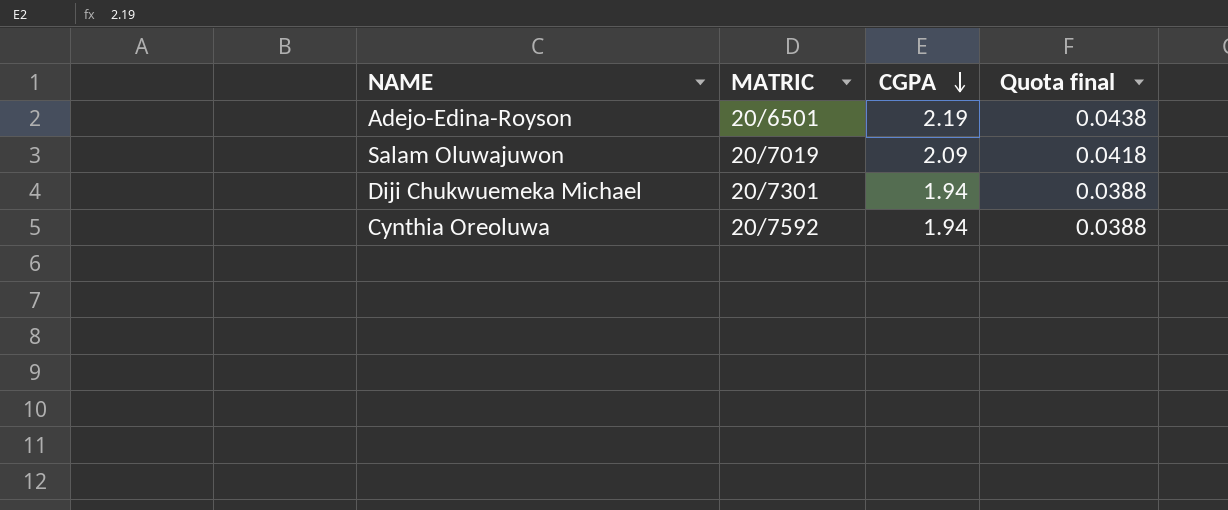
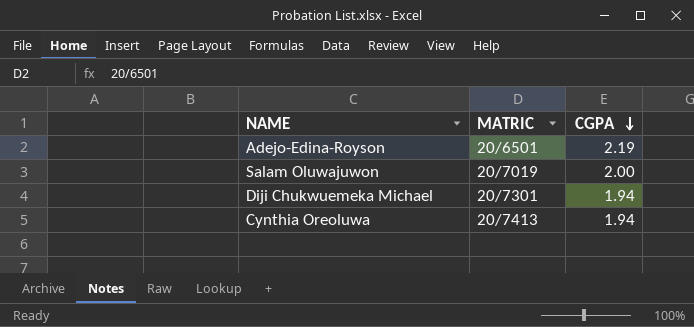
column Quota final | formula: [CGPA] * 0.02 -> none
Salam Oluwajuwon | CGPA: 2.09 -> 2.00
Cynthia Oreoluwa | MATRIC: 20/7592 -> 20/7413

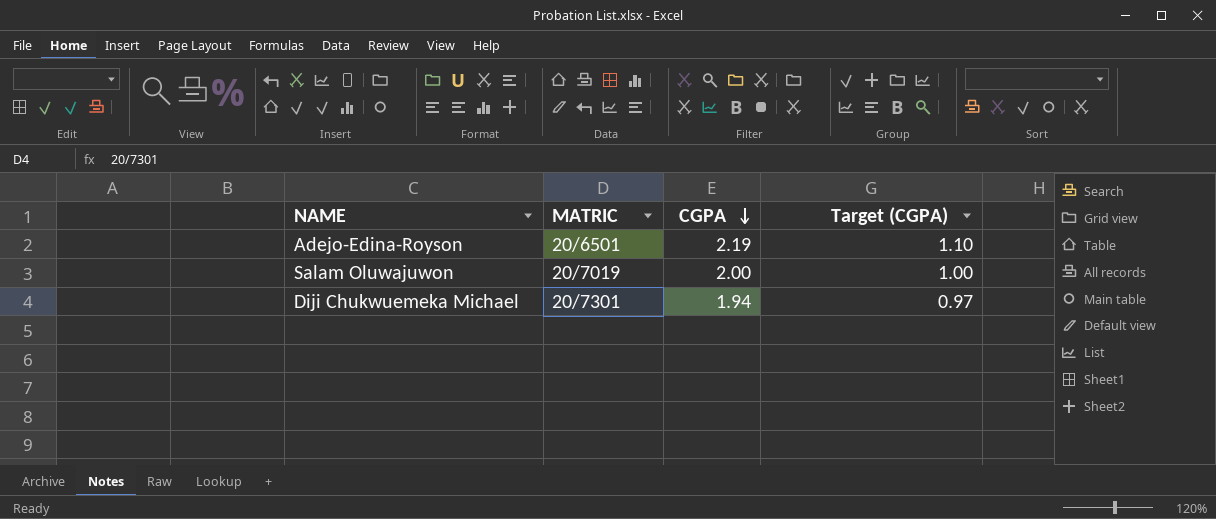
column Target (CGPA) | formula: none -> [CGPA] * 0.5
row Cynthia Oreoluwa: 20/7413 | 1.94 -> none

